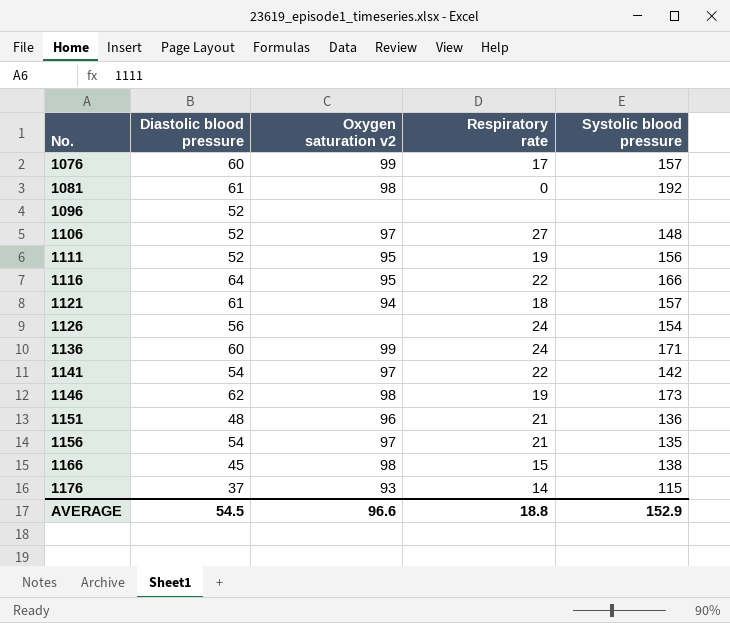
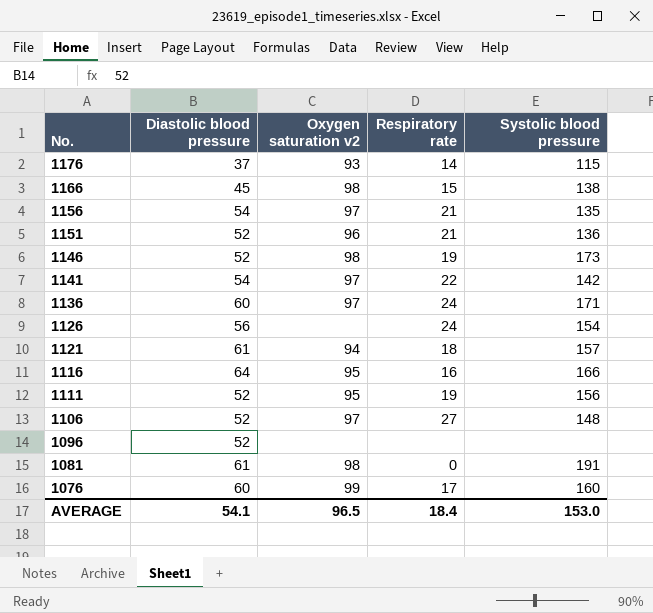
row order: No. ascending -> No. descending
1151 | Diastolic blood pressure: 48 -> 52
1146 | Diastolic blood pressure: 62 -> 52
1136 | Oxygen saturation v2: 99 -> 97
1116 | Respiratory rate: 22 -> 16
1081 | Systolic blood pressure: 192 -> 191
1076 | Systolic blood pressure: 157 -> 160
AVERAGE | Diastolic blood pressure: 54.5 -> 54.1
AVERAGE | Oxygen saturation v2: 96.6 -> 96.5
AVERAGE | Respiratory rate: 18.8 -> 18.4
AVERAGE | Systolic blood pressure: 152.9 -> 153.0

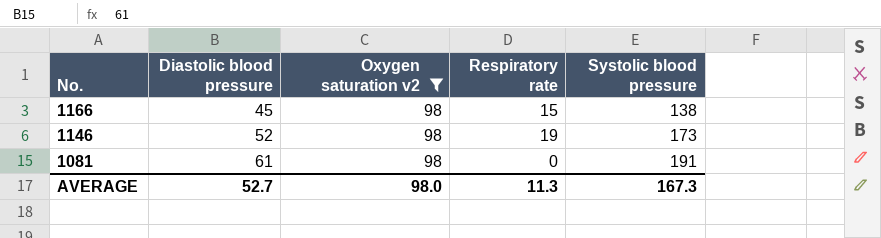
filter: none -> Oxygen saturation v2 = 98
AVERAGE | Diastolic blood pressure: 54.1 -> 52.7
AVERAGE | Oxygen saturation v2: 96.5 -> 98.0
AVERAGE | Respiratory rate: 18.4 -> 11.3
AVERAGE | Systolic blood pressure: 153.0 -> 167.3

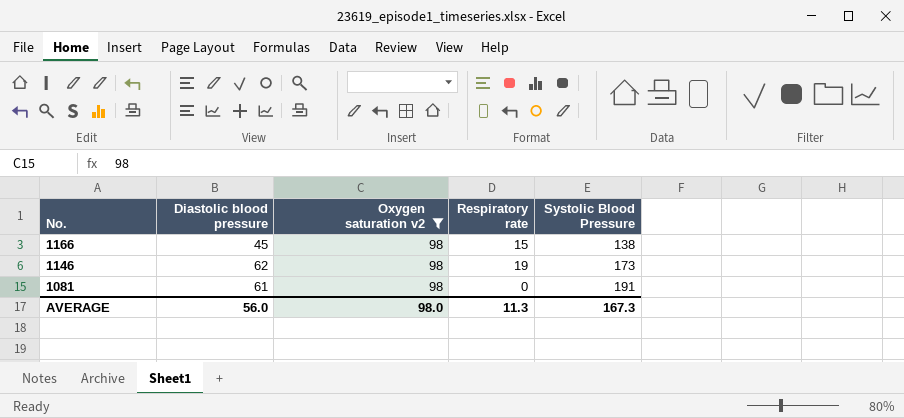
column name: Systolic blood pressure -> Systolic Blood Pressure
1146 | Diastolic blood pressure: 52 -> 62
AVERAGE | Diastolic blood pressure: 52.7 -> 56.0

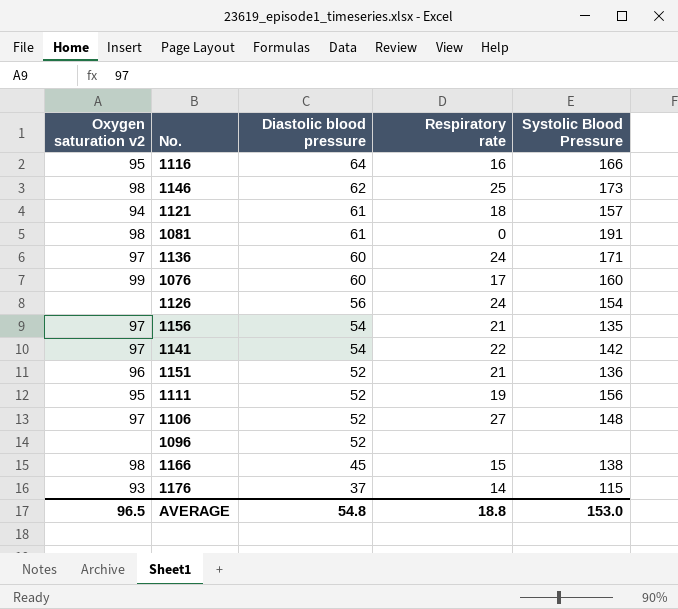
filter: Oxygen saturation v2 = 98 -> none
row order: No. descending -> Diastolic blood pressure descending
column Oxygen saturation v2 | position: 3 -> 1
1146 | Respiratory rate: 19 -> 25
AVERAGE | Oxygen saturation v2: 98.0 -> 96.5
AVERAGE | Diastolic blood pressure: 56.0 -> 54.8
AVERAGE | Respiratory rate: 11.3 -> 18.8
AVERAGE | Systolic Blood Pressure: 167.3 -> 153.0

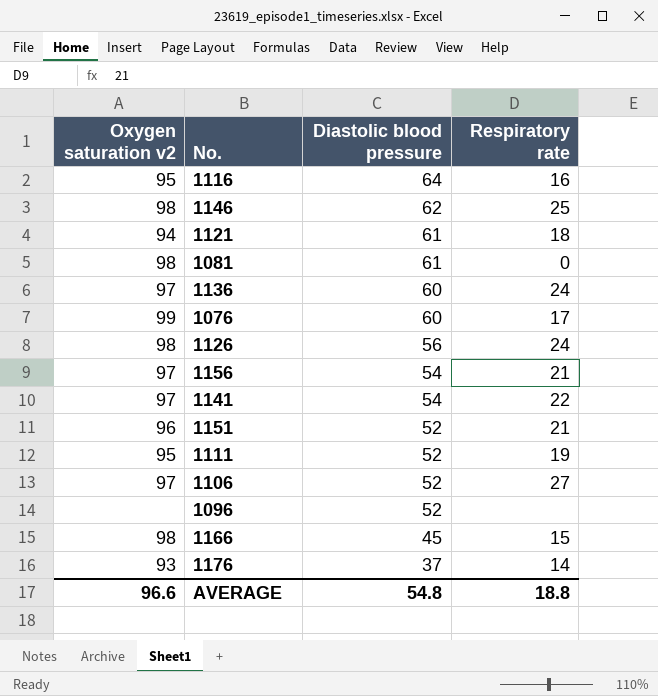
column Systolic Blood Pressure | position: 5 -> none
1126 | Oxygen saturation v2: none -> 98
AVERAGE | Oxygen saturation v2: 96.5 -> 96.6

